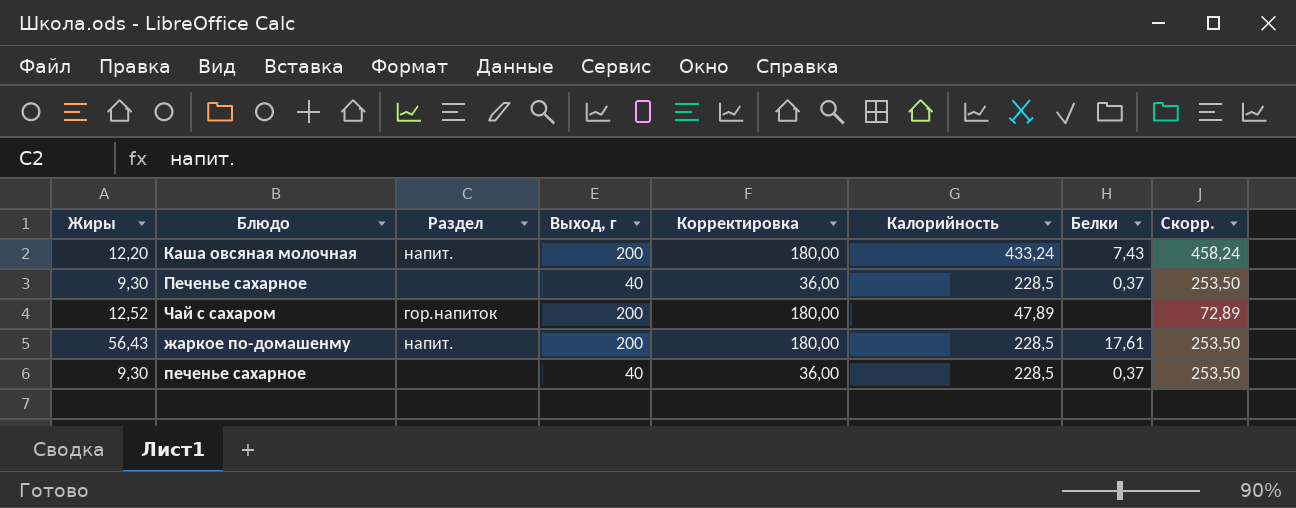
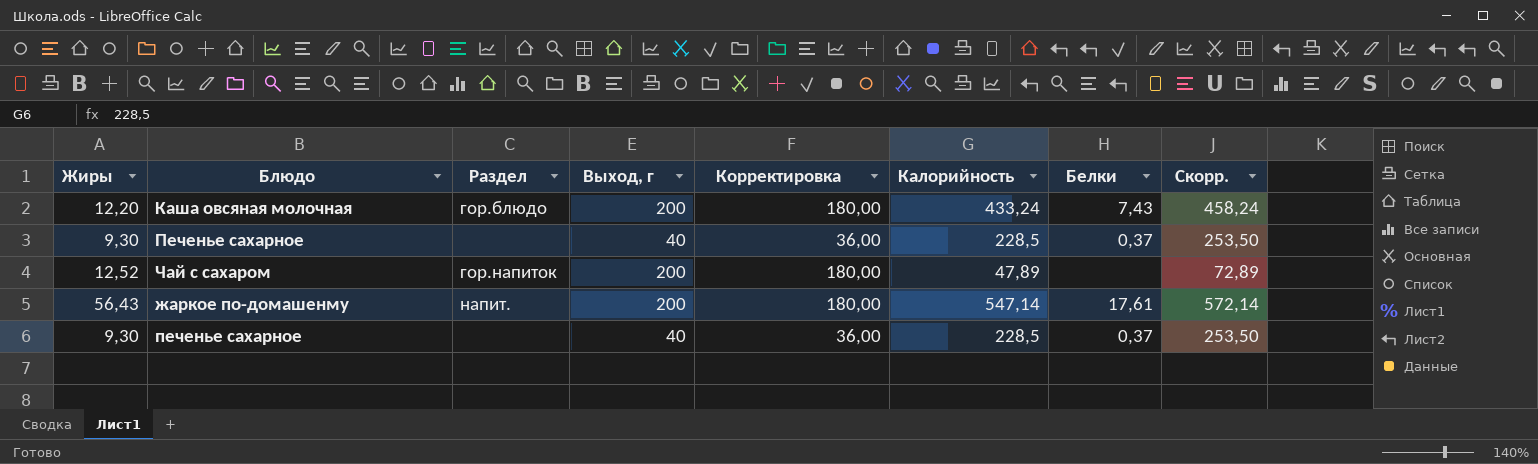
Каша овсяная молочная | Раздел: напит. -> гор.блюдо
жаркое по-домашенму | Калорийность: 228,5 -> 547,14
жаркое по-домашенму | Скорр.: 253,50 -> 572,14

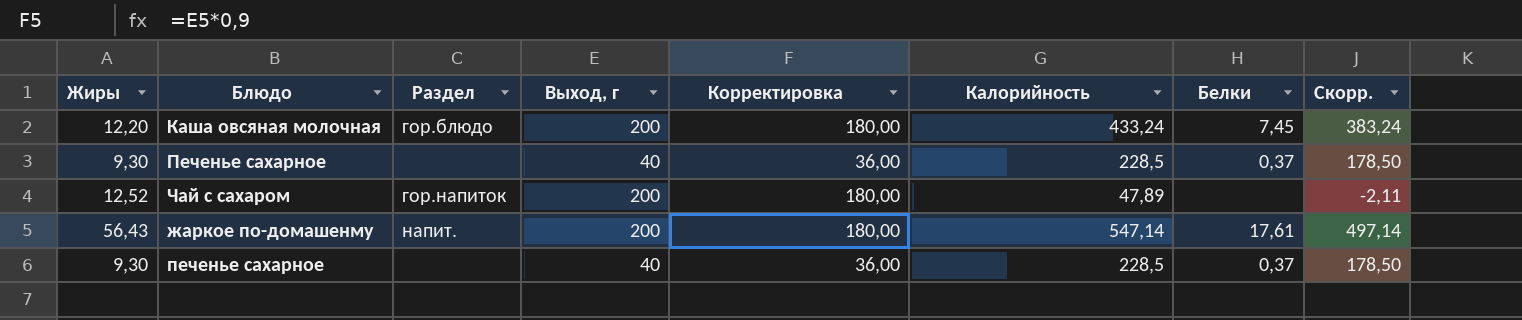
column Скорр. | formula: [Калорийность] + 25 -> [Калорийность] - 50
Каша овсяная молочная | Белки: 7,43 -> 7,45

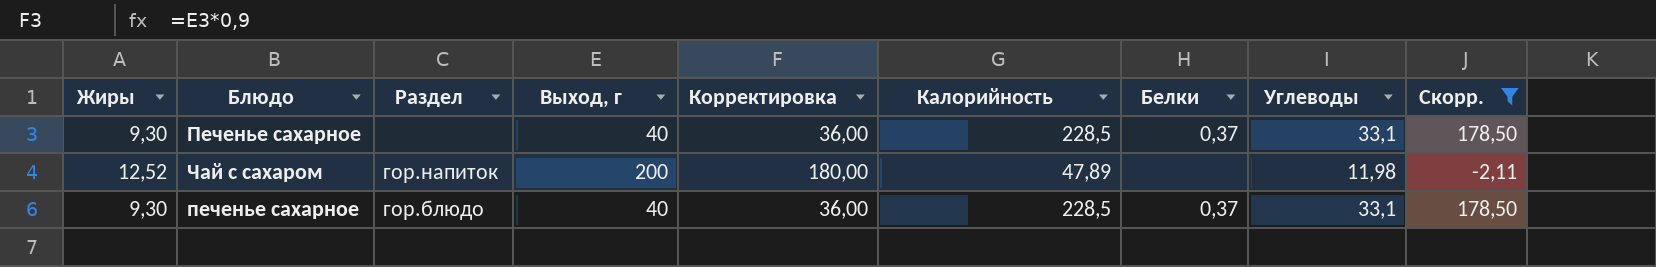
filter: none -> Скорр. <= 178,50
column Углеводы | position: none -> 8
печенье сахарное | Раздел: none -> гор.блюдо

